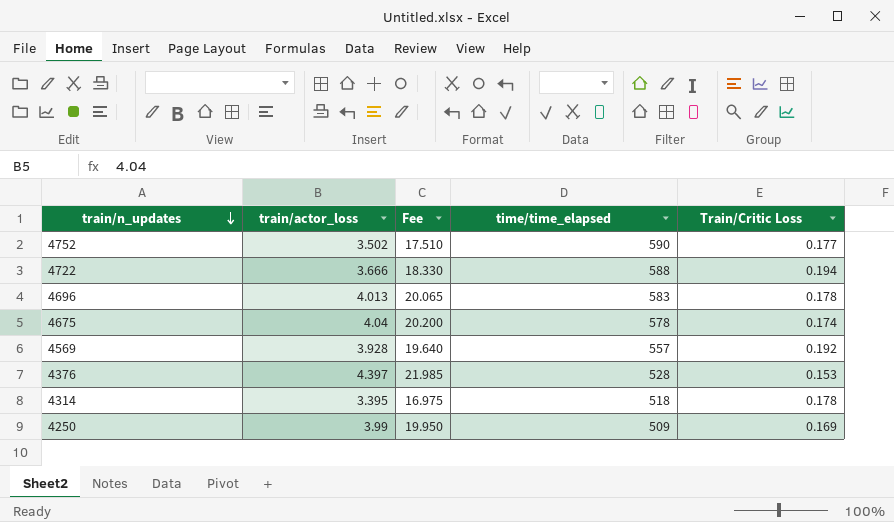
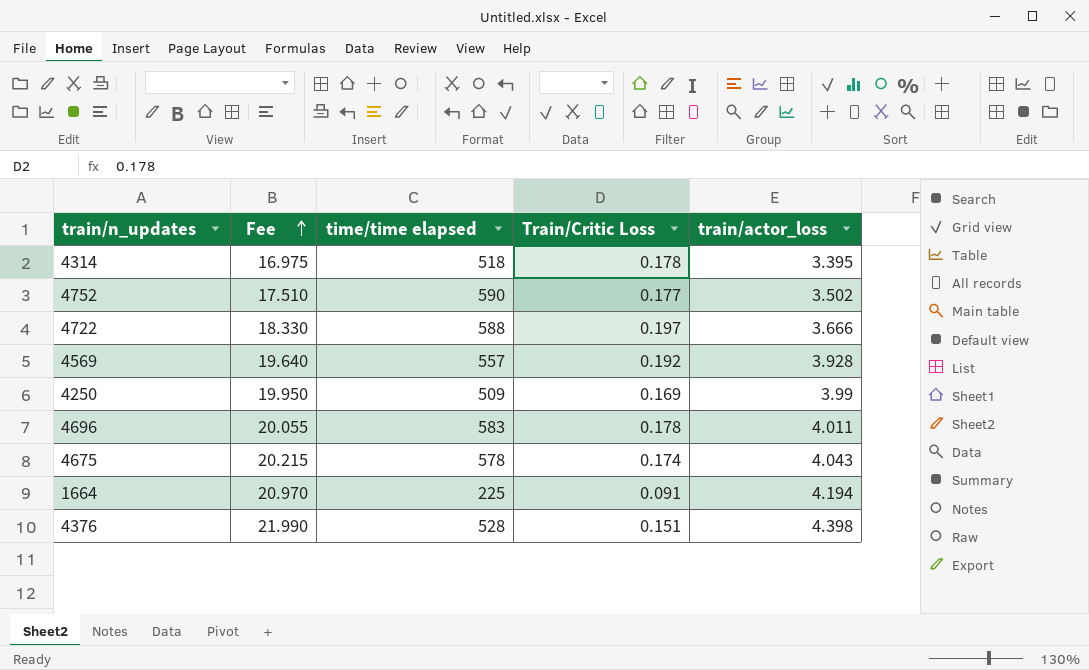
row order: train/n_updates descending -> Fee ascending
column name: time/time_elapsed -> time/time elapsed
column train/actor_loss | position: 2 -> 5
4722 | Train/Critic Loss: 0.194 -> 0.197
4696 | Fee: 20.065 -> 20.055
4696 | train/actor_loss: 4.013 -> 4.011
4675 | Fee: 20.200 -> 20.215
4675 | train/actor_loss: 4.04 -> 4.043
row 1664: none -> 20.970 | 225 | 0.091 | 4.194
4376 | Fee: 21.985 -> 21.990
4376 | Train/Critic Loss: 0.153 -> 0.151
4376 | train/actor_loss: 4.397 -> 4.398

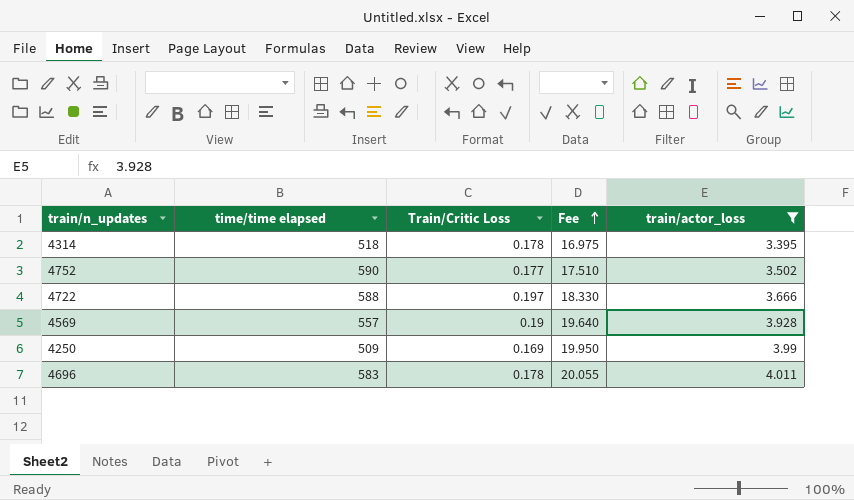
filter: none -> train/actor_loss <= 4.011
column Fee | position: 2 -> 4
4569 | Train/Critic Loss: 0.192 -> 0.19

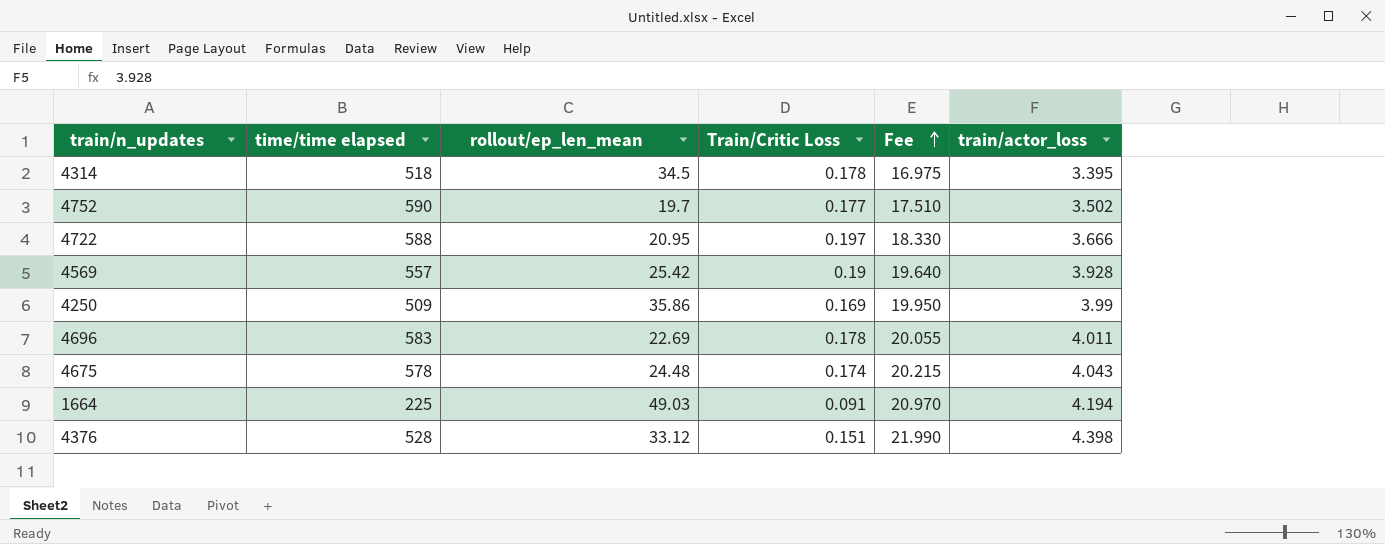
filter: train/actor_loss <= 4.011 -> none
column rollout/ep_len_mean | position: none -> 3

